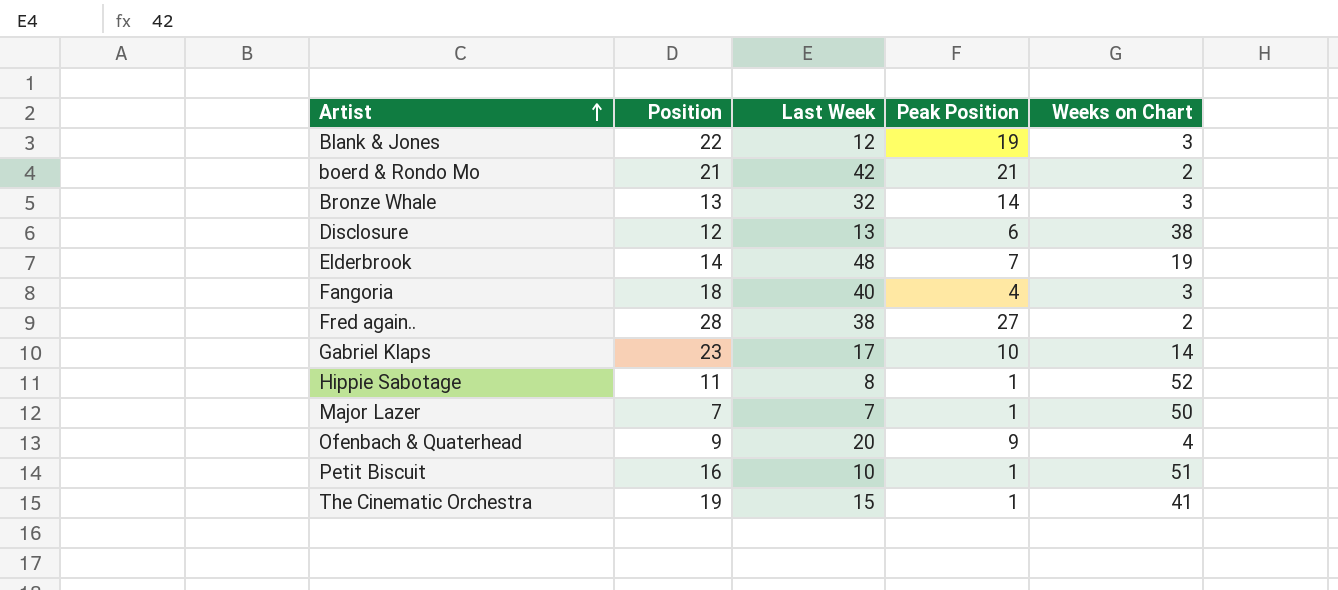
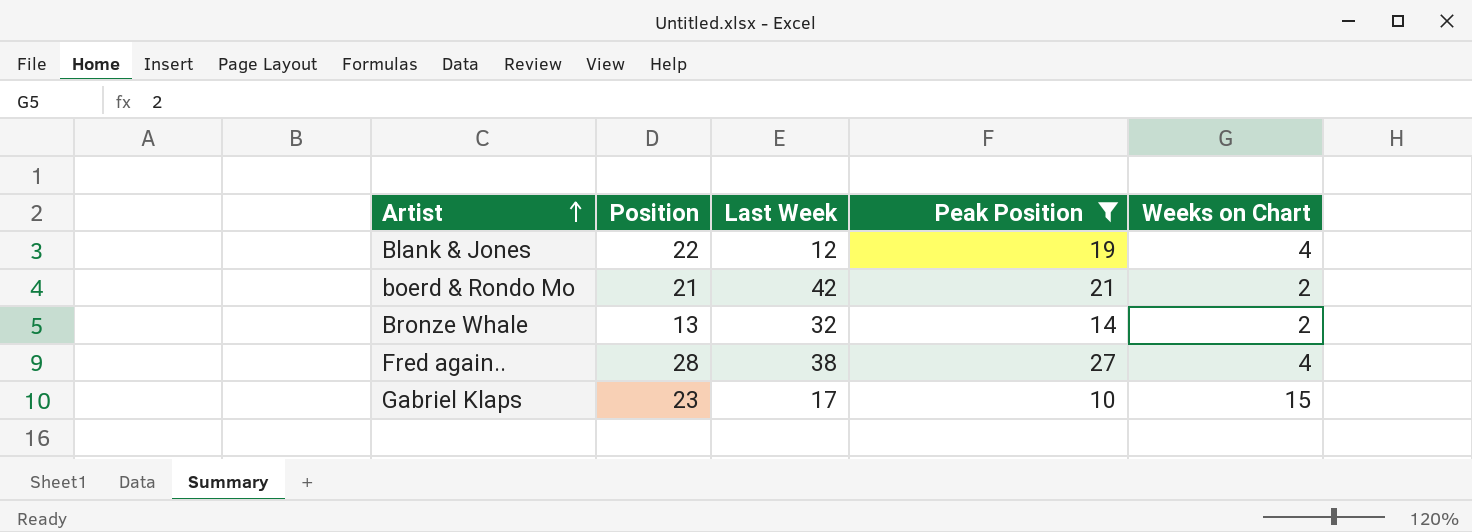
filter: none -> Peak Position >= 10
Blank & Jones | Weeks on Chart: 3 -> 4
Bronze Whale | Weeks on Chart: 3 -> 2
Fred again.. | Weeks on Chart: 2 -> 4
Gabriel Klaps | Weeks on Chart: 14 -> 15

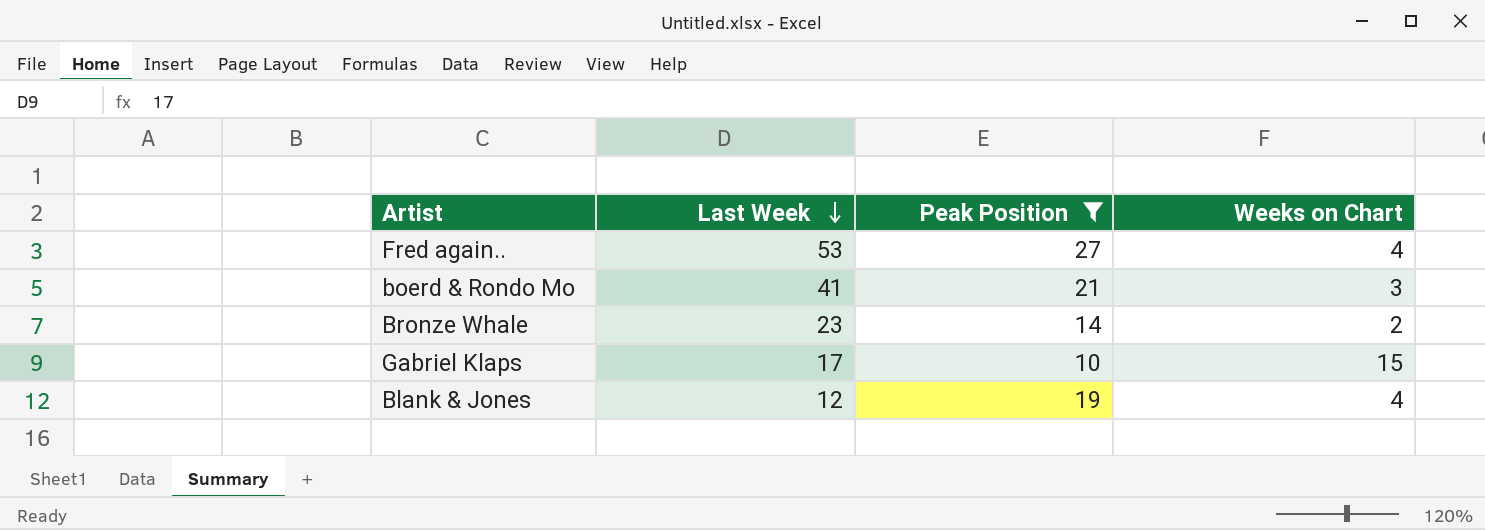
row order: Artist ascending -> Last Week descending
column Position | position: 2 -> none
Fred again.. | Last Week: 38 -> 53
boerd & Rondo Mo | Last Week: 42 -> 41
boerd & Rondo Mo | Weeks on Chart: 2 -> 3
Bronze Whale | Last Week: 32 -> 23

